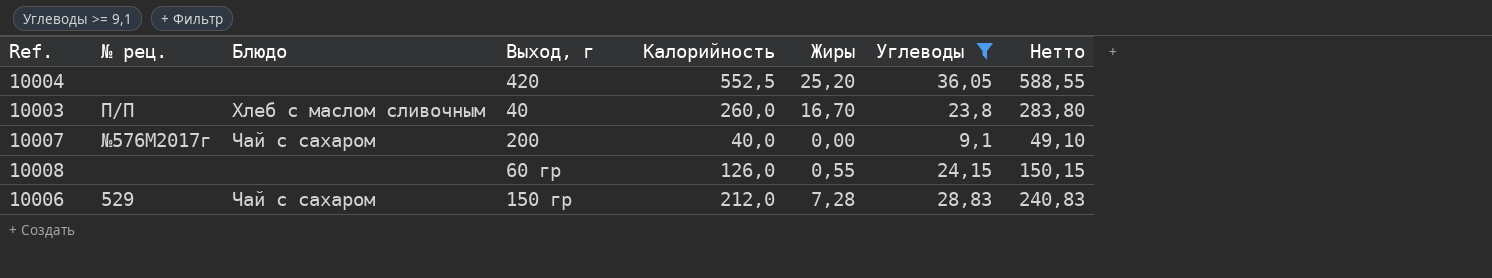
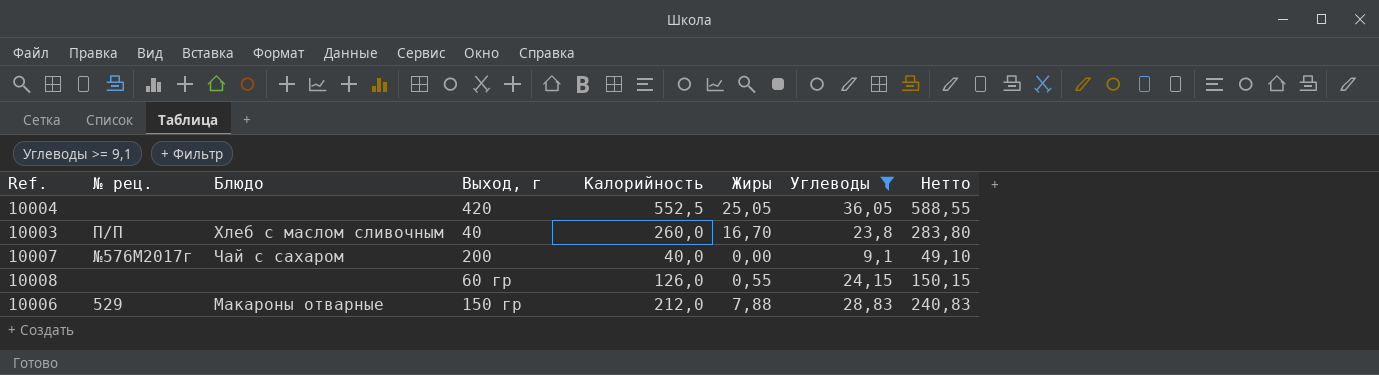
10004 | Жиры: 25,20 -> 25,05
10006 | Блюдо: Чай с сахаром -> Макароны отварные
10006 | Жиры: 7,28 -> 7,88

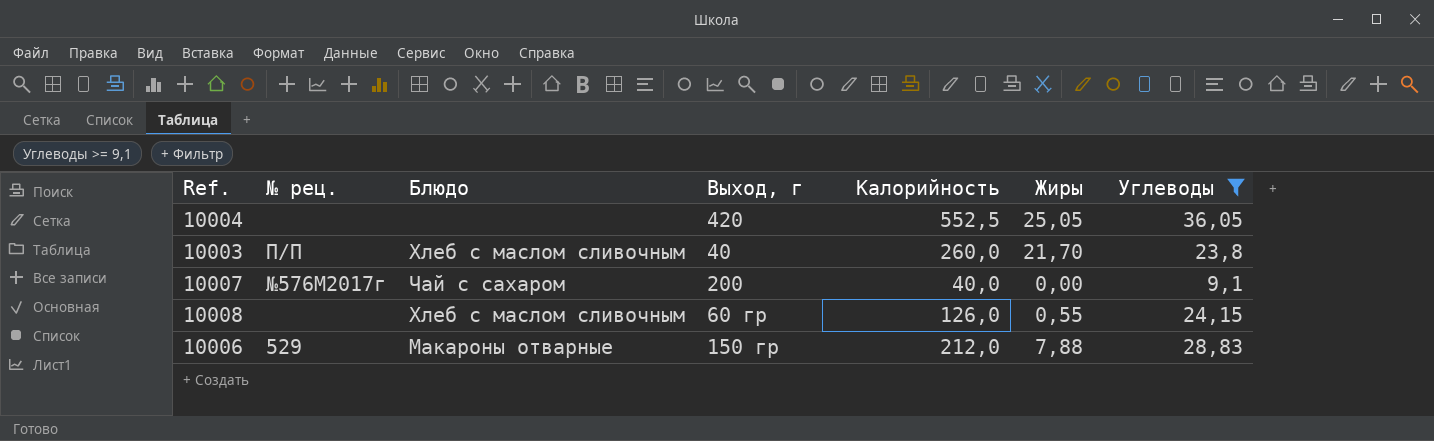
column Нетто | formula: [Калорийность] + [Углеводы] -> none
10003 | Жиры: 16,70 -> 21,70
10008 | Блюдо: none -> Хлеб с маслом сливочным

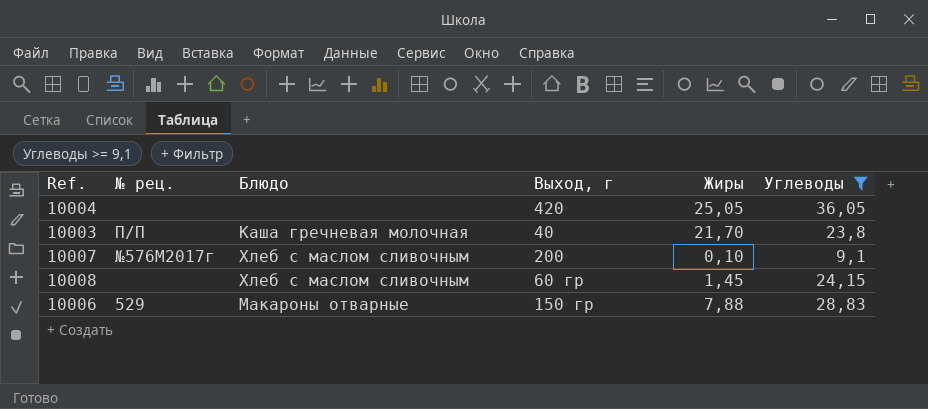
column Калорийность | position: 5 -> none
10003 | Блюдо: Хлеб с маслом сливочным -> Каша гречневая молочная
10007 | Блюдо: Чай с сахаром -> Хлеб с маслом сливочным
10007 | Жиры: 0,00 -> 0,10
10008 | Жиры: 0,55 -> 1,45

